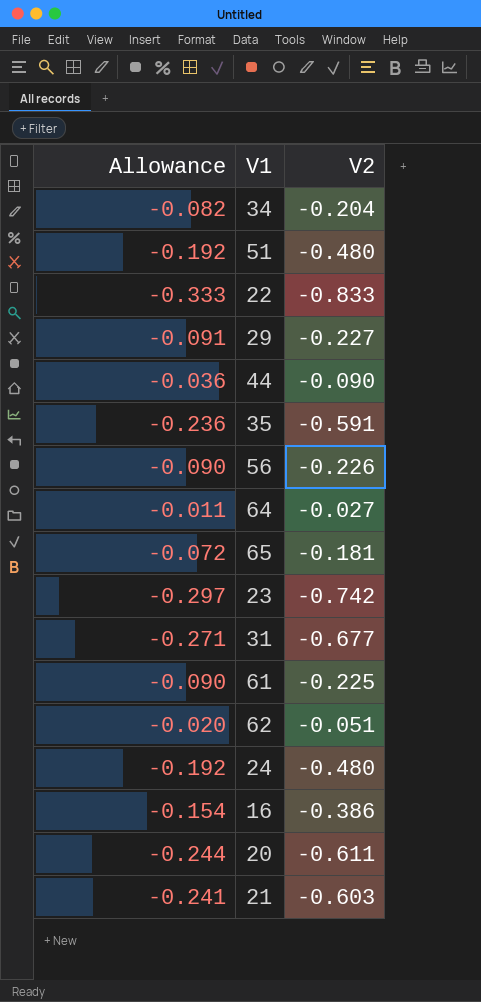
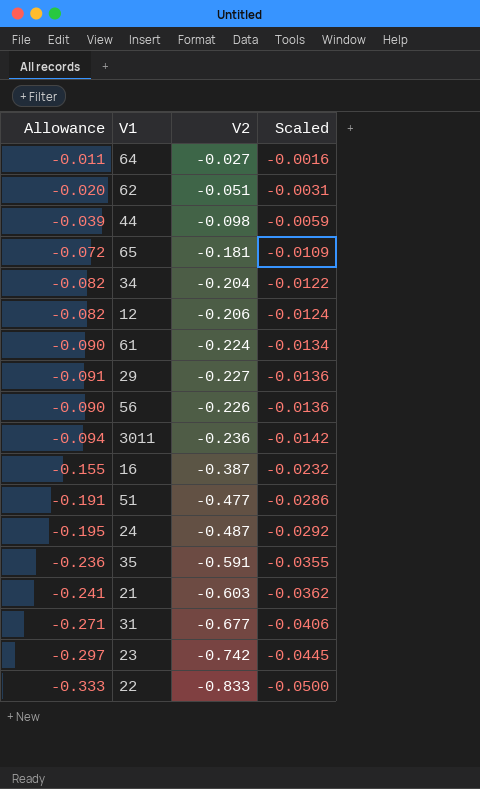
row order: none -> Scaled descending
column Scaled | formula: none -> [V2] * 0.06
row 20: -0.244 | -0.611 -> none
44 | Allowance: -0.036 -> -0.039
44 | V2: -0.090 -> -0.098
row 12: none -> -0.082 | -0.206 | -0.0124
61 | V2: -0.225 -> -0.224
row 3011: none -> -0.094 | -0.236 | -0.0142
16 | Allowance: -0.154 -> -0.155
16 | V2: -0.386 -> -0.387
51 | Allowance: -0.192 -> -0.191
51 | V2: -0.480 -> -0.477
24 | Allowance: -0.192 -> -0.195
24 | V2: -0.480 -> -0.487

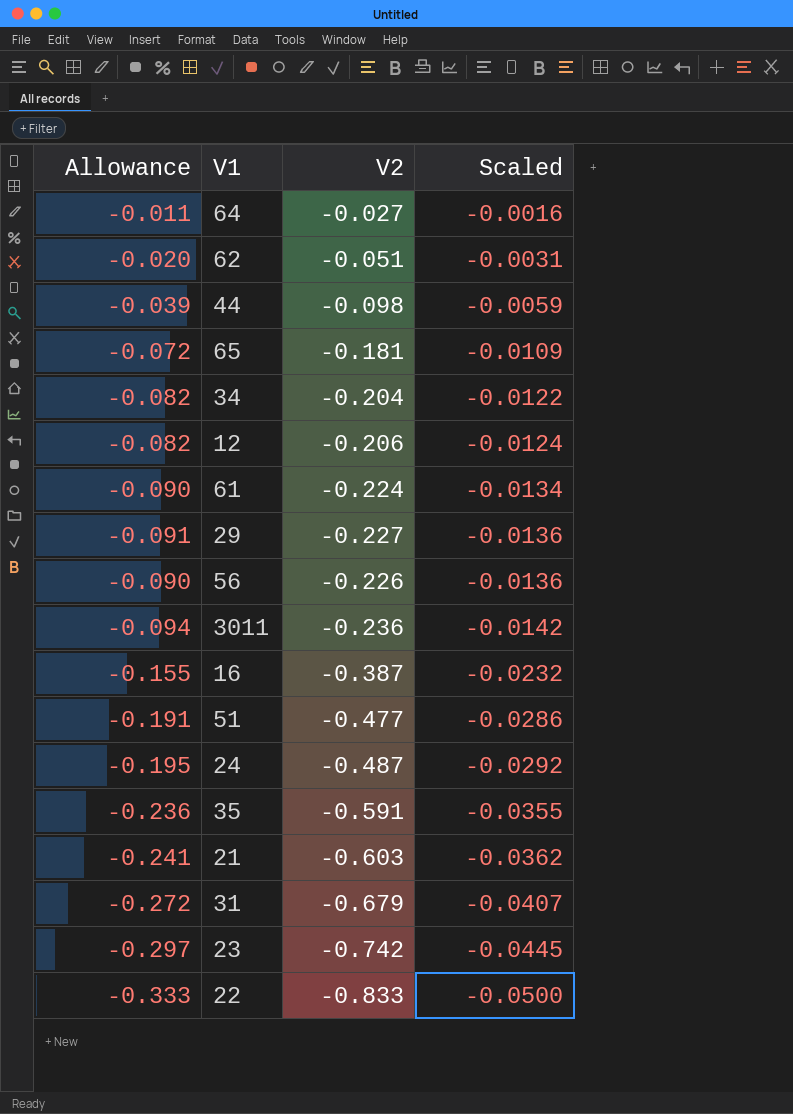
31 | Allowance: -0.271 -> -0.272
31 | V2: -0.677 -> -0.679
31 | Scaled: -0.0406 -> -0.0407

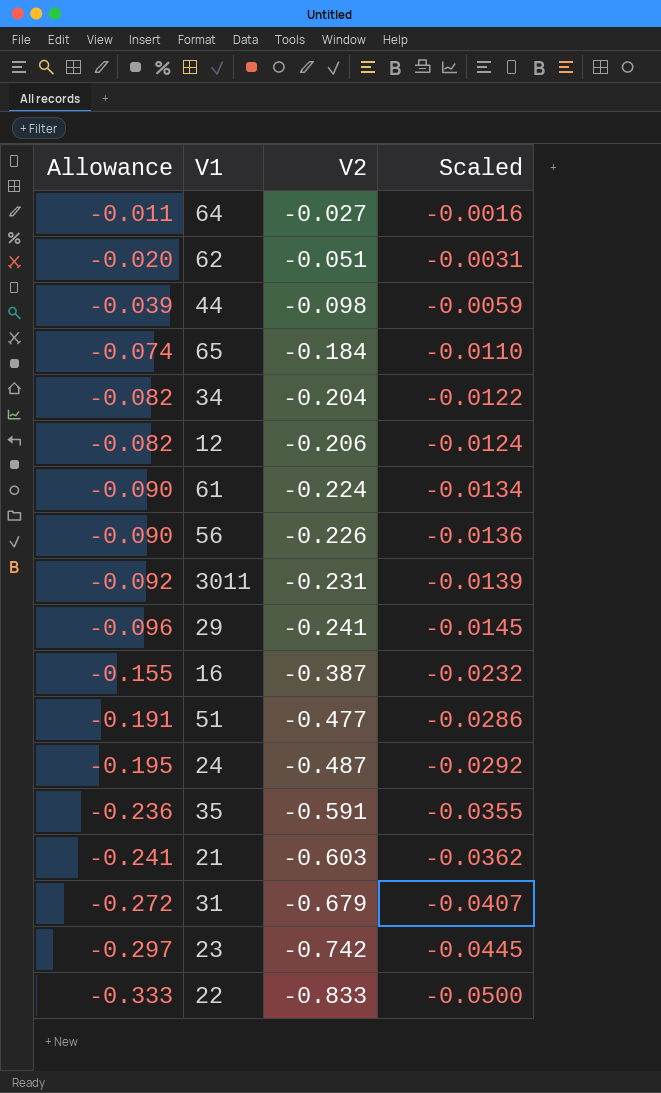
row order: Scaled descending -> Allowance descending
65 | Allowance: -0.072 -> -0.074
65 | V2: -0.181 -> -0.184
65 | Scaled: -0.0109 -> -0.0110
3011 | Allowance: -0.094 -> -0.092
3011 | V2: -0.236 -> -0.231
3011 | Scaled: -0.0142 -> -0.0139
29 | Allowance: -0.091 -> -0.096
29 | V2: -0.227 -> -0.241
29 | Scaled: -0.0136 -> -0.0145

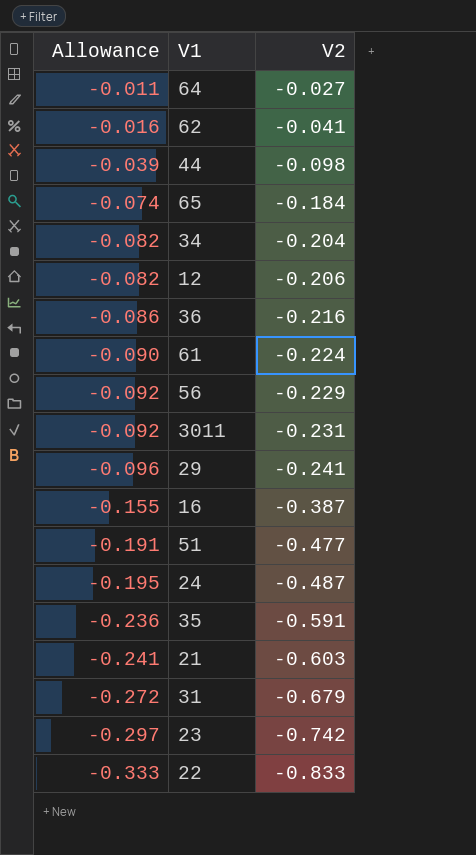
column Scaled | formula: [V2] * 0.06 -> none
62 | Allowance: -0.020 -> -0.016
62 | V2: -0.051 -> -0.041
row 36: none -> -0.086 | -0.216
56 | Allowance: -0.090 -> -0.092
56 | V2: -0.226 -> -0.229

